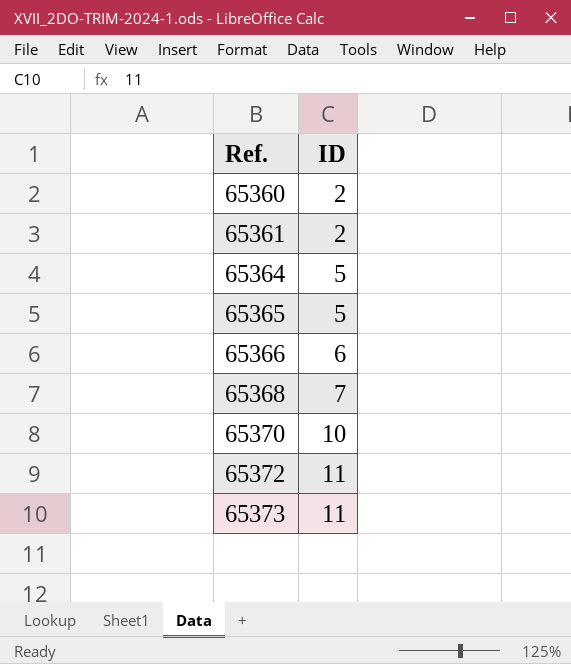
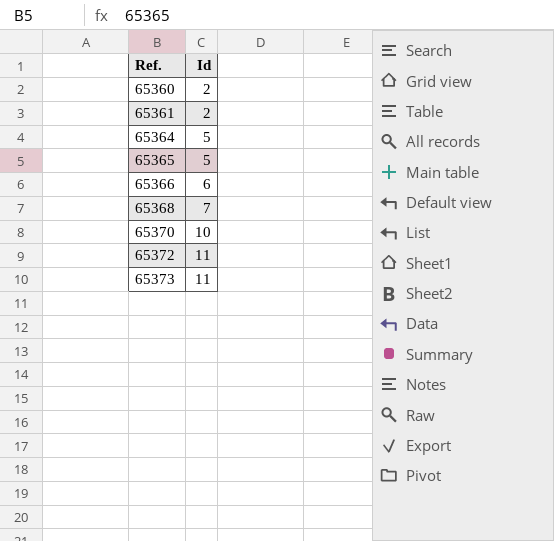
column name: ID -> Id

